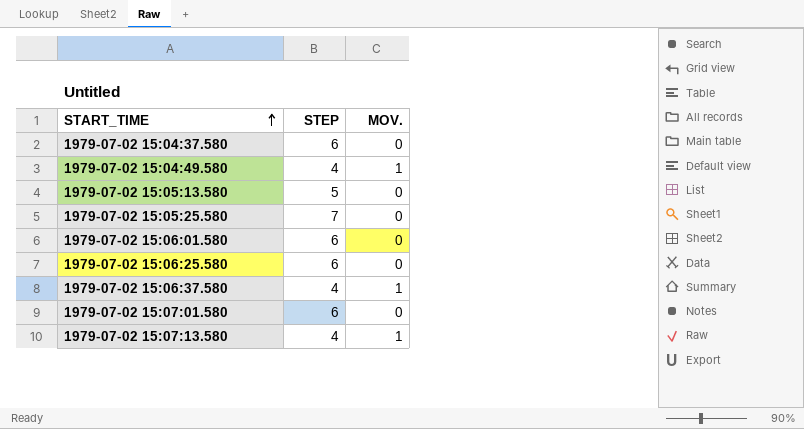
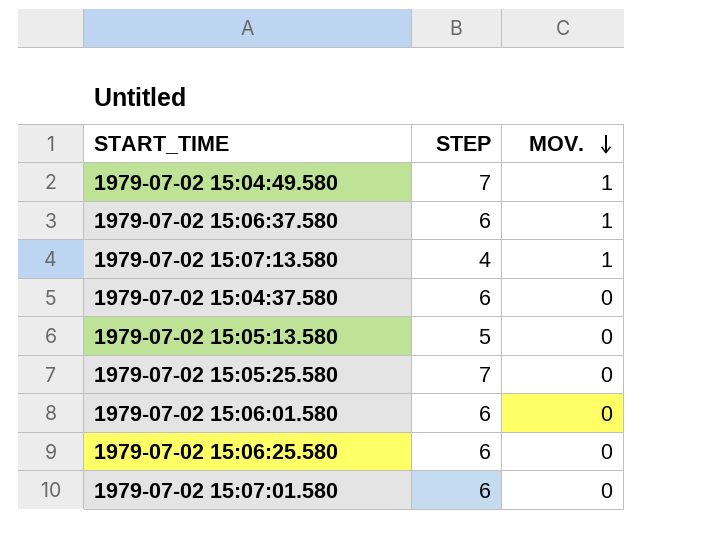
row order: START_TIME ascending -> MOV. descending
1979-07-02 15:04:49.580 | STEP: 4 -> 7
1979-07-02 15:06:37.580 | STEP: 4 -> 6

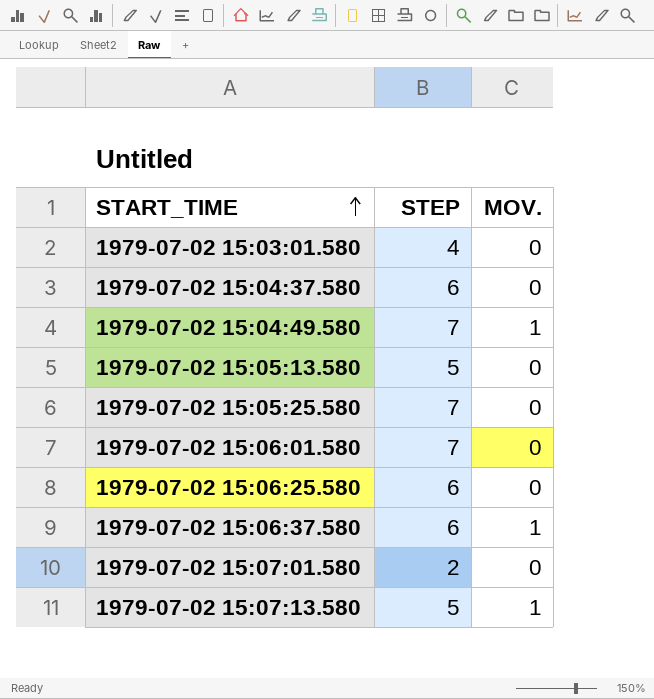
row order: MOV. descending -> START_TIME ascending
row 1979-07-02 15:03:01.580: none -> 4 | 0
1979-07-02 15:06:01.580 | STEP: 6 -> 7
1979-07-02 15:07:01.580 | STEP: 6 -> 2
1979-07-02 15:07:13.580 | STEP: 4 -> 5

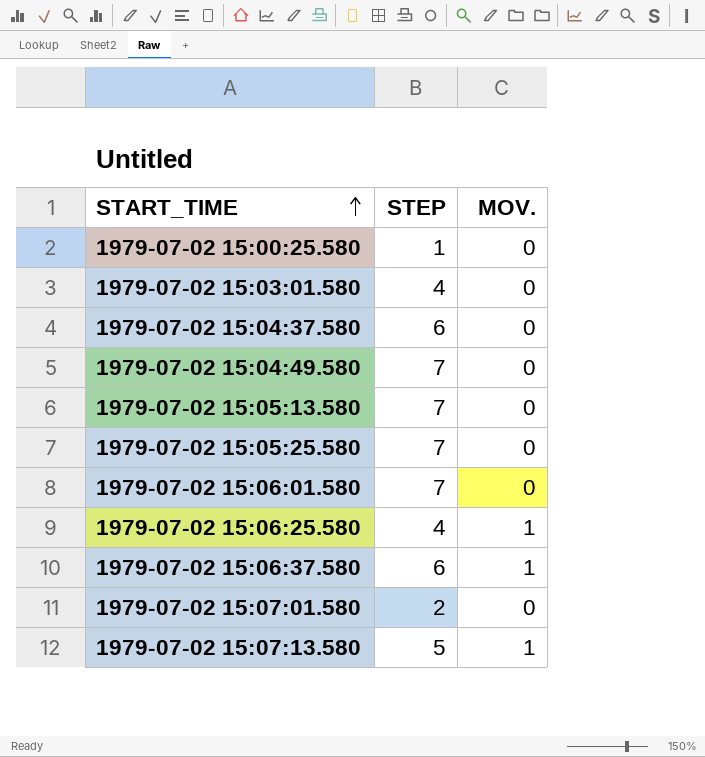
row 1979-07-02 15:00:25.580: none -> 1 | 0
1979-07-02 15:04:49.580 | MOV.: 1 -> 0
1979-07-02 15:05:13.580 | STEP: 5 -> 7
1979-07-02 15:06:25.580 | STEP: 6 -> 4
1979-07-02 15:06:25.580 | MOV.: 0 -> 1

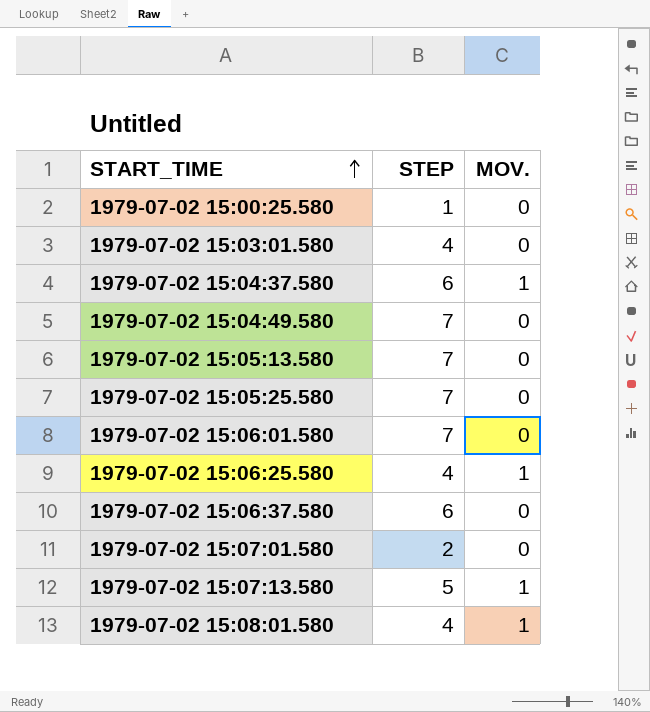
1979-07-02 15:04:37.580 | MOV.: 0 -> 1
1979-07-02 15:06:37.580 | MOV.: 1 -> 0
row 1979-07-02 15:08:01.580: none -> 4 | 1

